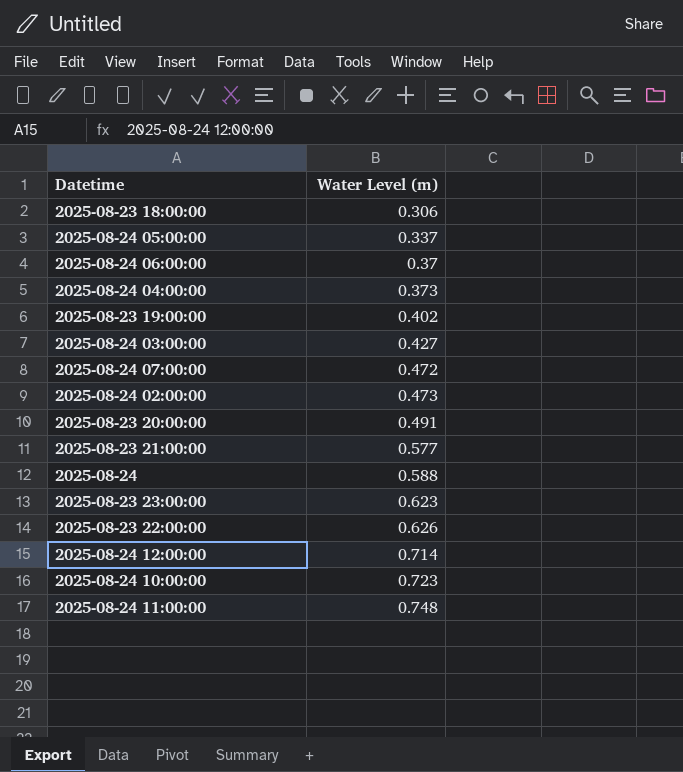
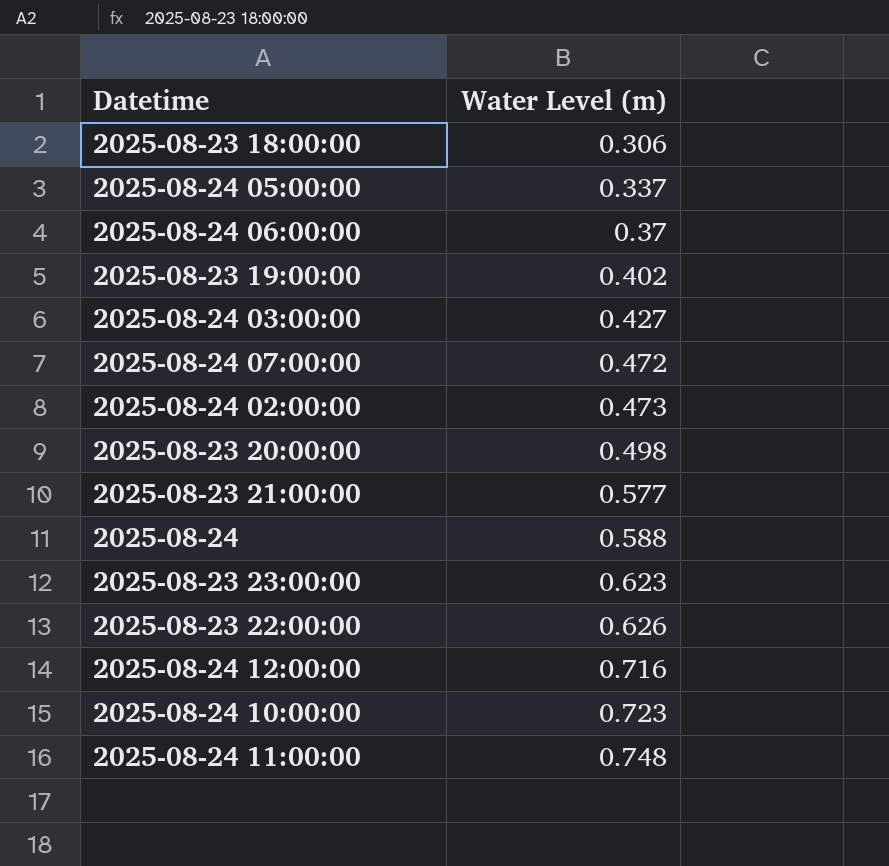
row 2025-08-24 04:00:00: 0.373 -> none
2025-08-23 20:00:00 | Water Level (m): 0.491 -> 0.498
2025-08-24 12:00:00 | Water Level (m): 0.714 -> 0.716

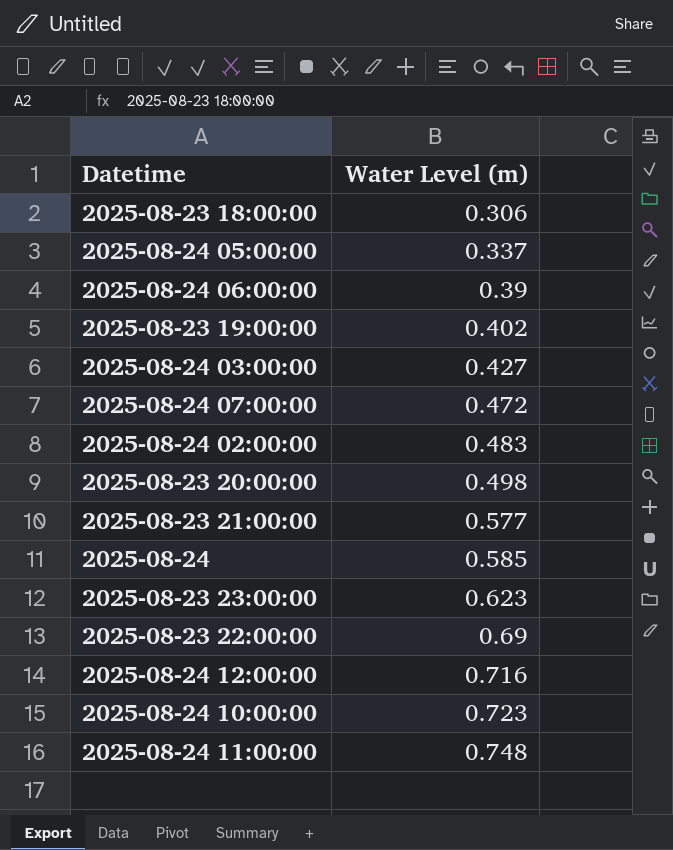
2025-08-24 06:00:00 | Water Level (m): 0.37 -> 0.39
2025-08-24 02:00:00 | Water Level (m): 0.473 -> 0.483
2025-08-24 | Water Level (m): 0.588 -> 0.585
2025-08-23 22:00:00 | Water Level (m): 0.626 -> 0.69

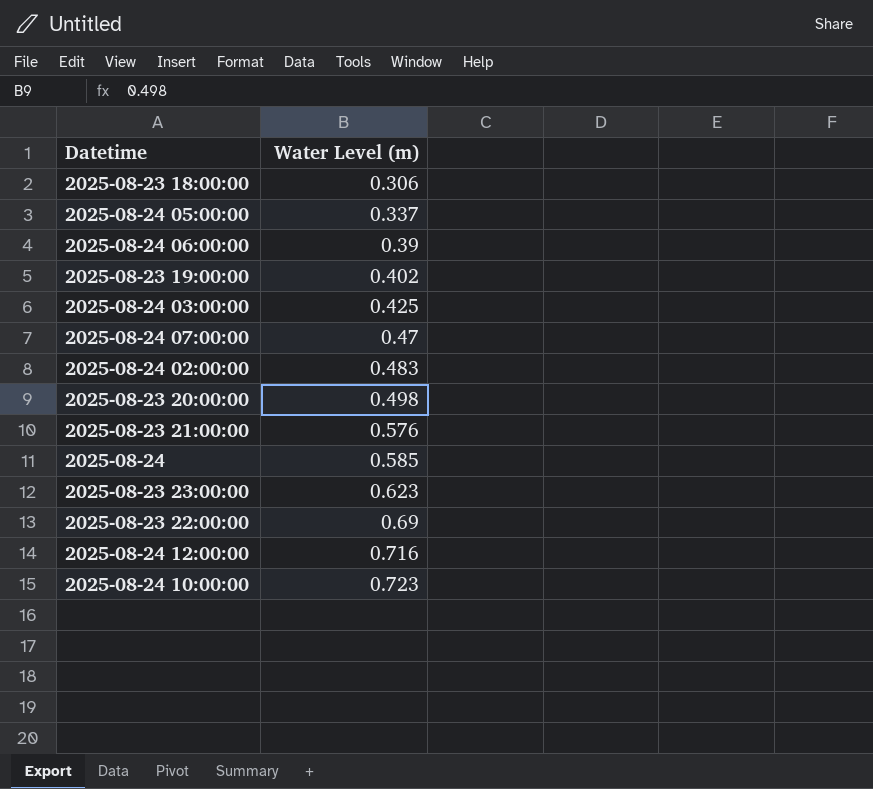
row 2025-08-24 11:00:00: 0.748 -> none
2025-08-24 03:00:00 | Water Level (m): 0.427 -> 0.425
2025-08-24 07:00:00 | Water Level (m): 0.472 -> 0.47
2025-08-23 21:00:00 | Water Level (m): 0.577 -> 0.576

